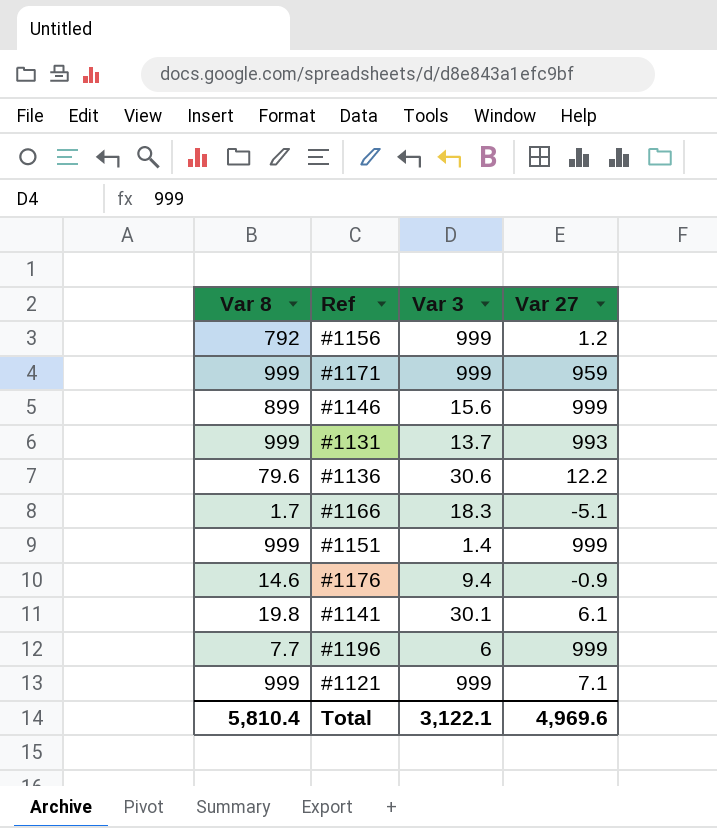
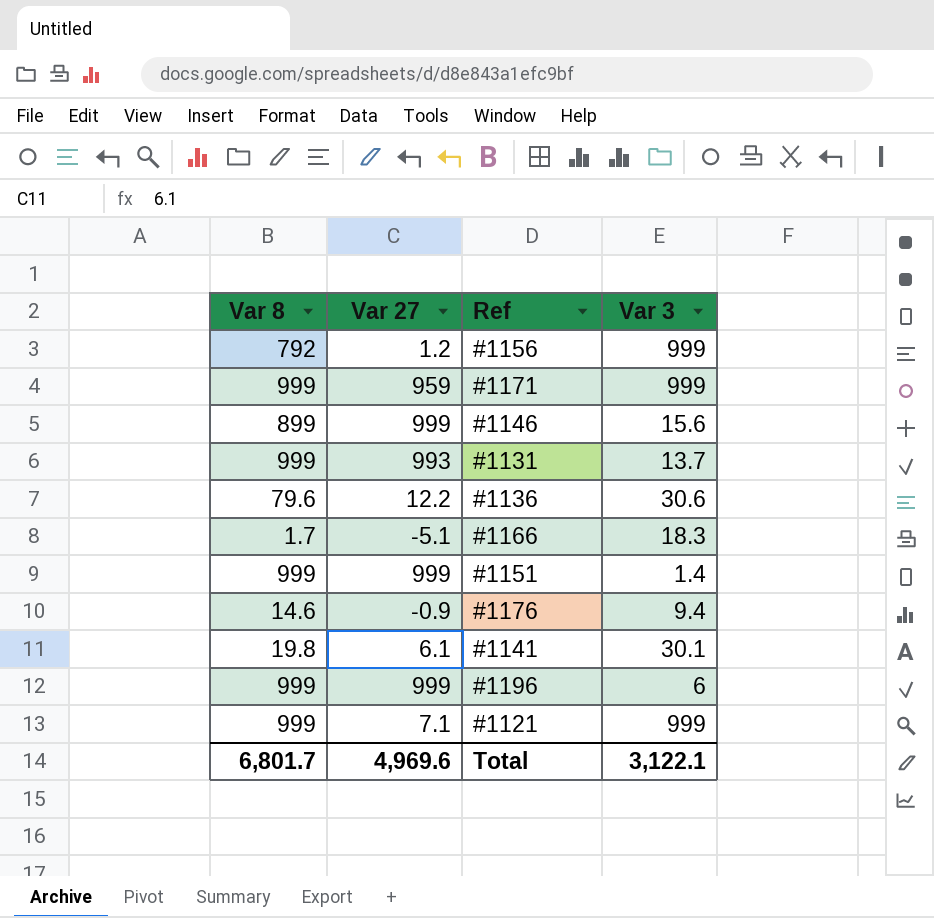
column Var 27 | position: 4 -> 2
#1196 | Var 8: 7.7 -> 999
Total | Var 8: 5,810.4 -> 6,801.7

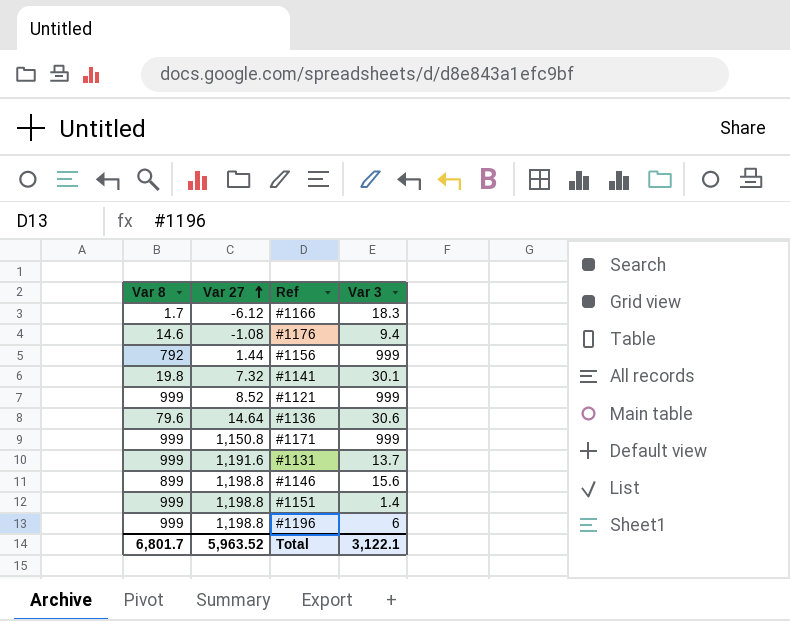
row order: none -> Var 27 ascending
#1166 | Var 27: -5.1 -> -6.12
#1176 | Var 27: -0.9 -> -1.08
#1156 | Var 27: 1.2 -> 1.44
#1141 | Var 27: 6.1 -> 7.32
#1121 | Var 27: 7.1 -> 8.52
#1136 | Var 27: 12.2 -> 14.64
#1171 | Var 27: 959 -> 1,150.8
#1131 | Var 27: 993 -> 1,191.6
#1146 | Var 27: 999 -> 1,198.8
#1151 | Var 27: 999 -> 1,198.8
#1196 | Var 27: 999 -> 1,198.8
Total | Var 27: 4,969.6 -> 5,963.52

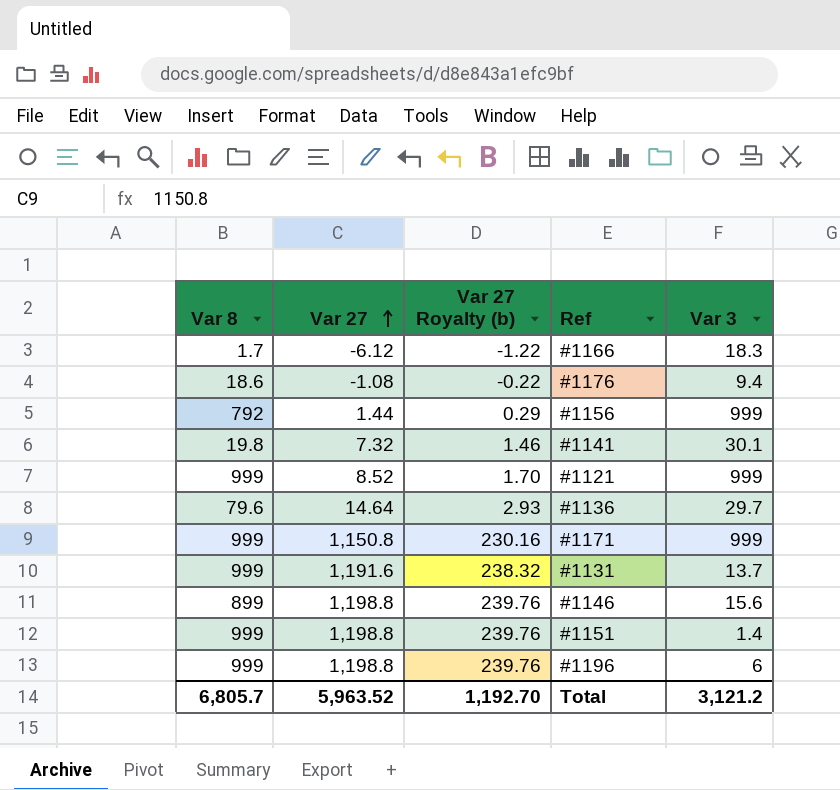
column Var 27 Royalty (b) | formula: none -> [Var 27] * 0.2
#1176 | Var 8: 14.6 -> 18.6
#1136 | Var 3: 30.6 -> 29.7
Total | Var 8: 6,801.7 -> 6,805.7
Total | Var 3: 3,122.1 -> 3,121.2

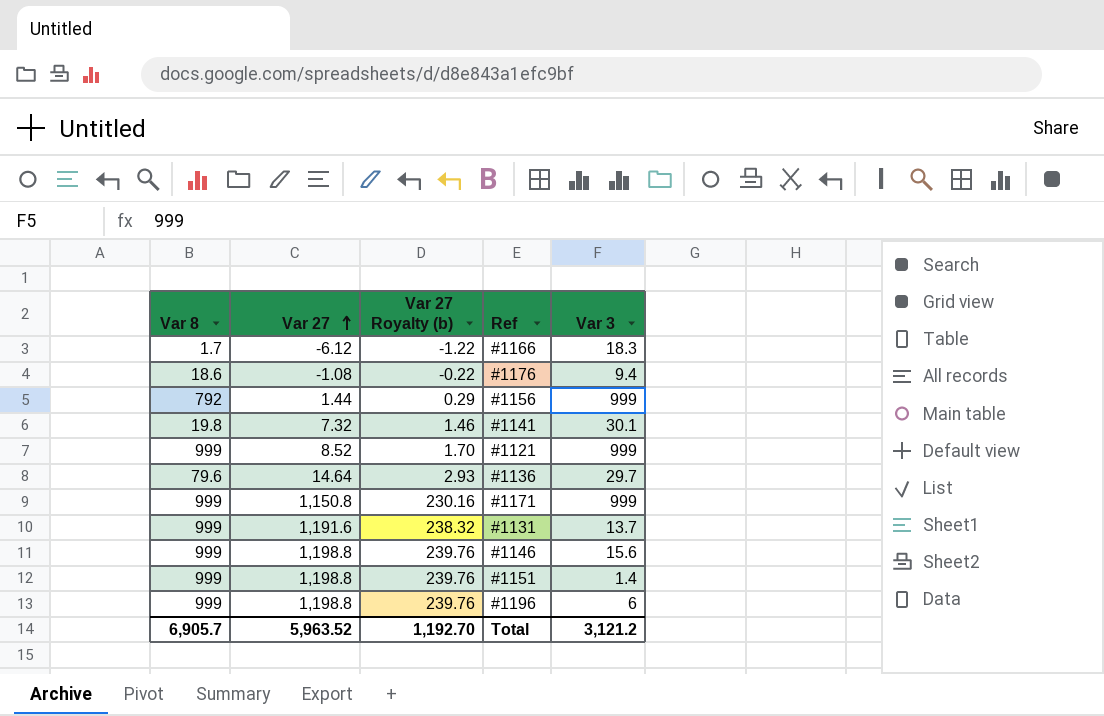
#1146 | Var 8: 899 -> 999
Total | Var 8: 6,805.7 -> 6,905.7

